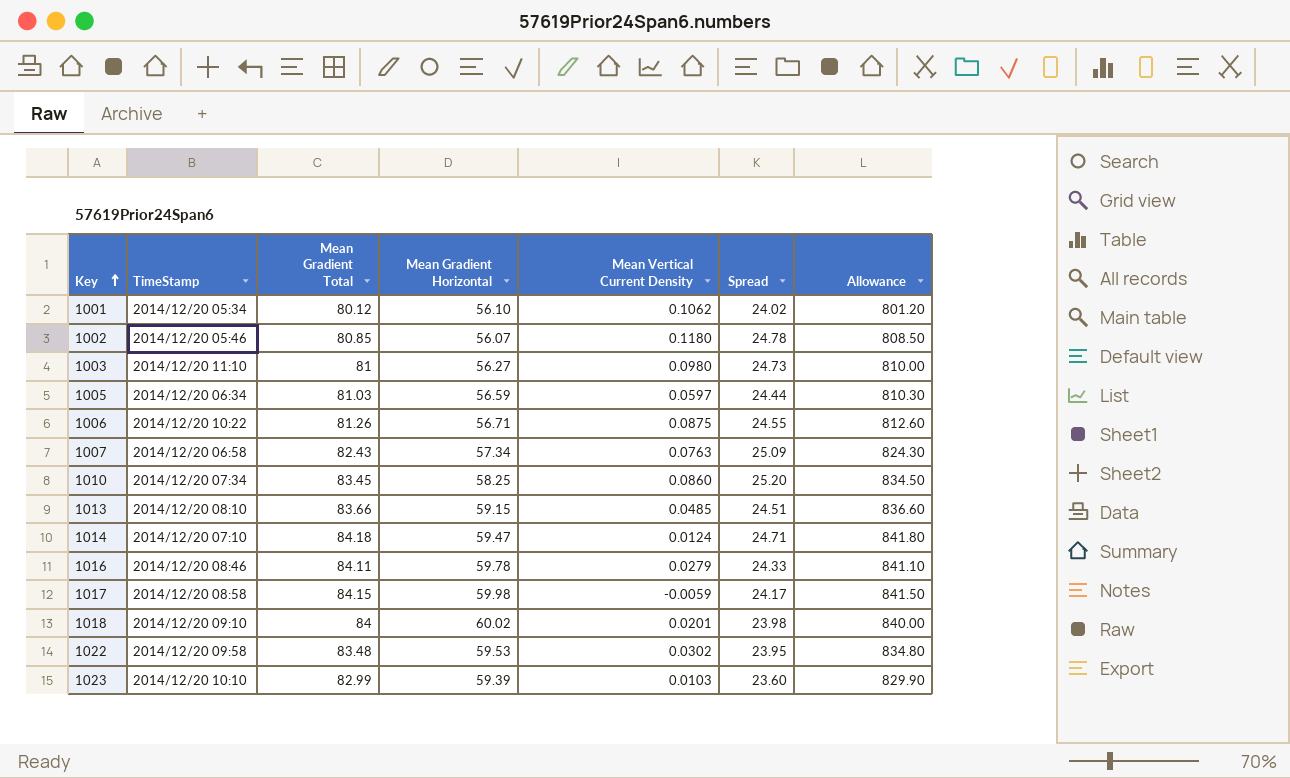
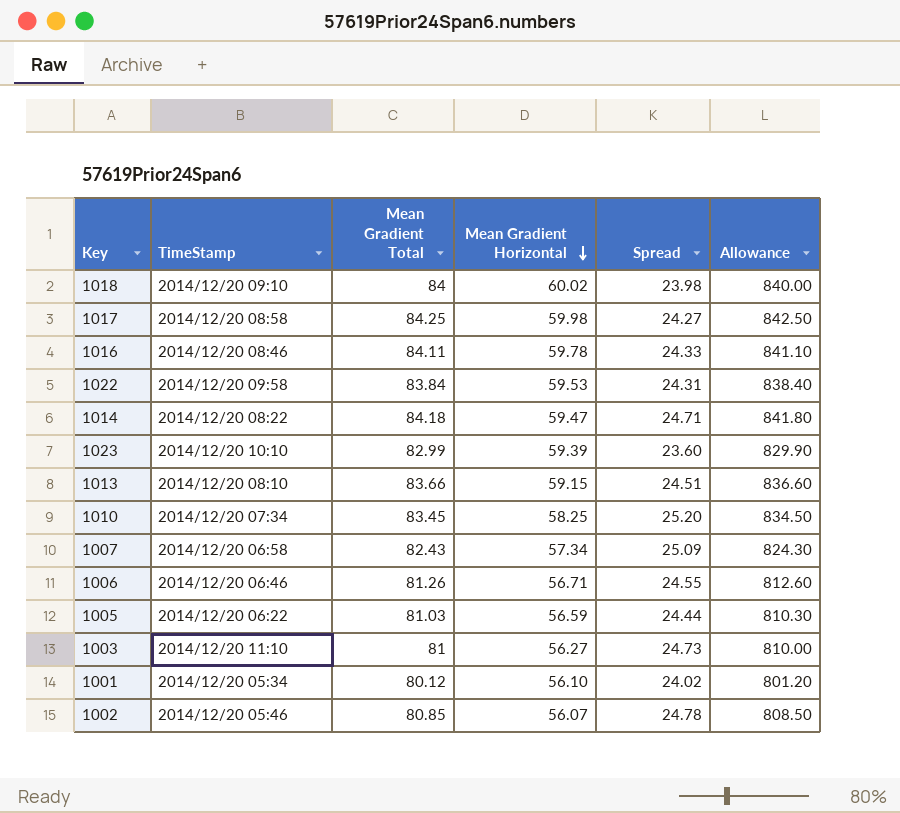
row order: Key ascending -> Mean Gradient Horizontal descending
column Mean Vertical Current Density | position: 5 -> none
1017 | Mean Gradient Total: 84.15 -> 84.25
1017 | Spread: 24.17 -> 24.27
1017 | Allowance: 841.50 -> 842.50
1022 | Mean Gradient Total: 83.48 -> 83.84
1022 | Spread: 23.95 -> 24.31
1022 | Allowance: 834.80 -> 838.40
1014 | TimeStamp: 2014/12/20 07:10 -> 2014/12/20 08:22
1006 | TimeStamp: 2014/12/20 10:22 -> 2014/12/20 06:46
1005 | TimeStamp: 2014/12/20 06:34 -> 2014/12/20 06:22

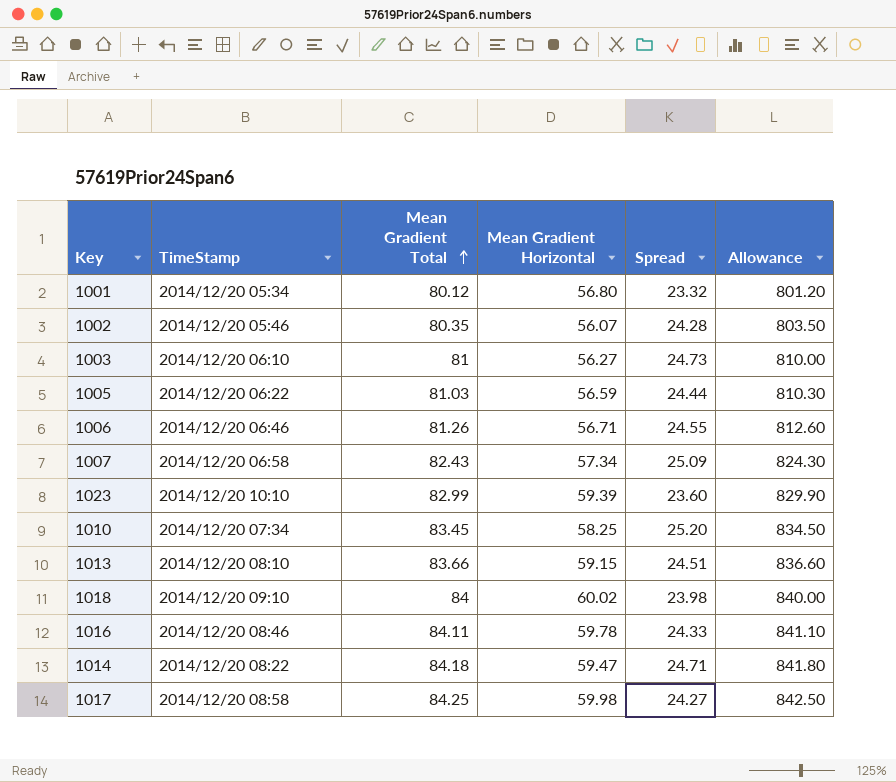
row order: Mean Gradient Horizontal descending -> Mean Gradient Total ascending
row 1022: 2014/12/20 09:58 | 83.84 | 59.53 | 24.31 | 838.40 -> none
1001 | Mean Gradient Horizontal: 56.10 -> 56.80
1001 | Spread: 24.02 -> 23.32
1002 | Mean Gradient Total: 80.85 -> 80.35
1002 | Spread: 24.78 -> 24.28
1002 | Allowance: 808.50 -> 803.50
1003 | TimeStamp: 2014/12/20 11:10 -> 2014/12/20 06:10

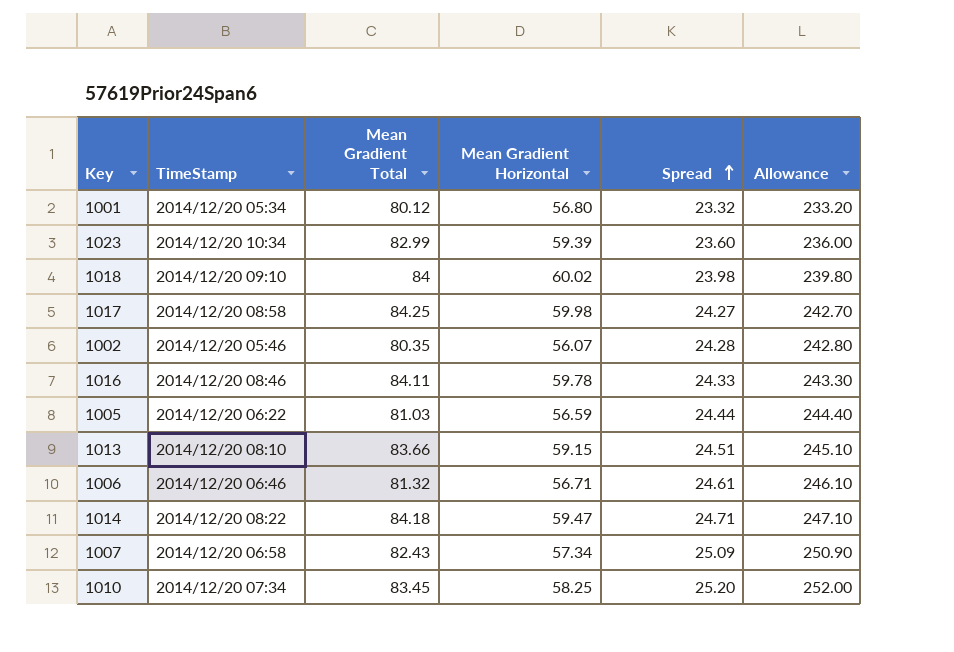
row order: Mean Gradient Total ascending -> Spread ascending
column Allowance | formula: [Mean Gradient Total] * 10 -> [Spread] * 10
row 1003: 2014/12/20 06:10 | 81 | 56.27 | 24.73 | 810.00 -> none
1023 | TimeStamp: 2014/12/20 10:10 -> 2014/12/20 10:34
1006 | Mean Gradient Total: 81.26 -> 81.32
1006 | Spread: 24.55 -> 24.61

